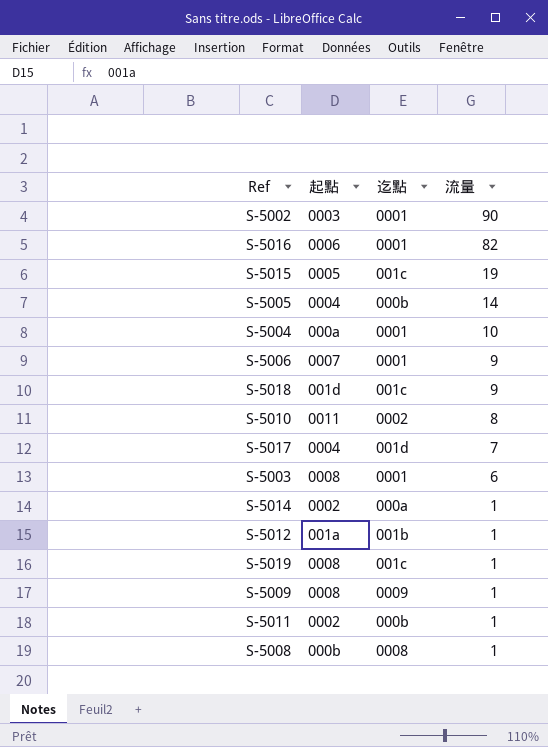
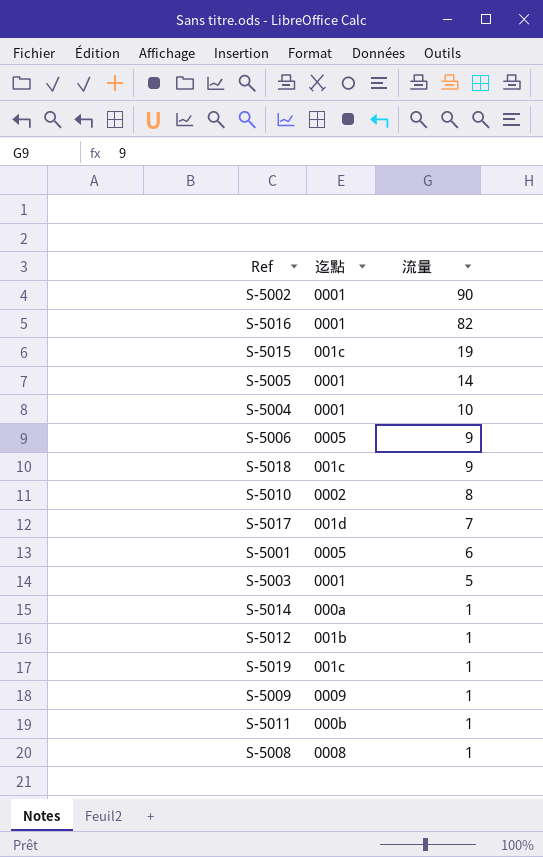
column 起點 | position: 2 -> none
S-5005 | 迄點: 000b -> 0001
S-5006 | 迄點: 0001 -> 0005
row S-5001: none -> 0005 | 6
S-5003 | 流量: 6 -> 5

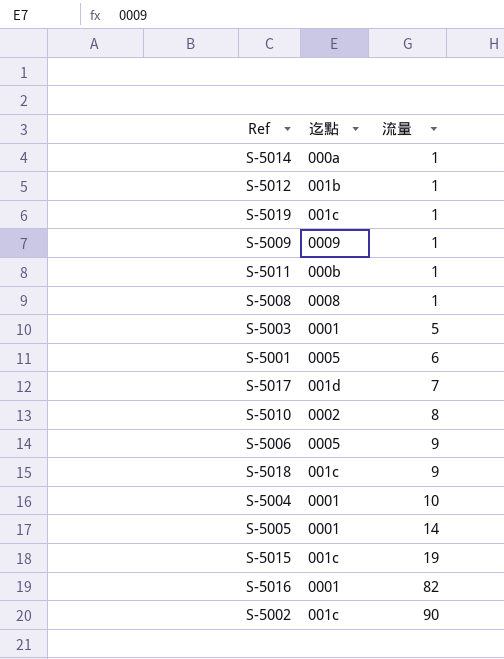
row order: 流量 descending -> 流量 ascending
S-5002 | 迄點: 0001 -> 001c

